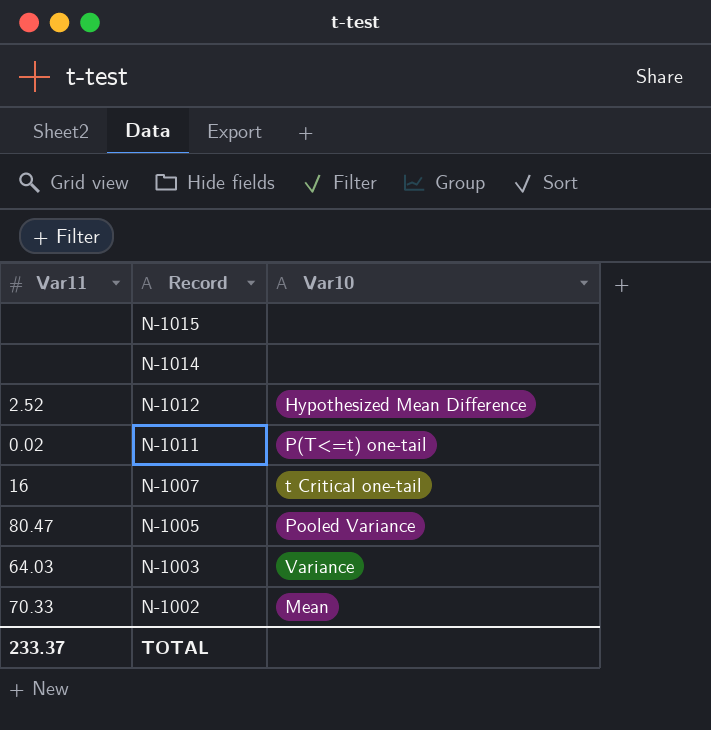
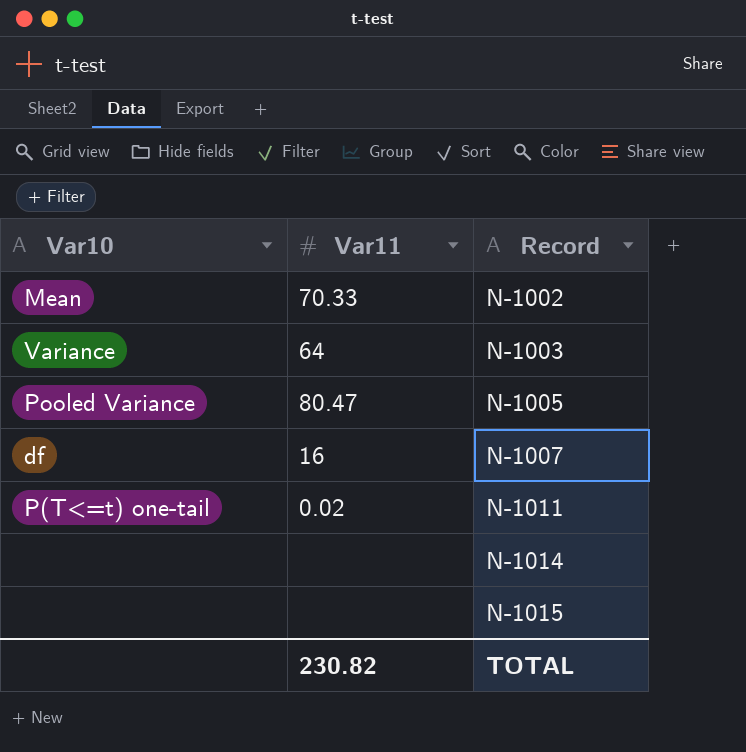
row order: Record descending -> Record ascending
column Var10 | position: 3 -> 1
row N-1012: 2.52 | Hypothesized Mean Difference -> none
N-1003 | Var11: 64.03 -> 64
N-1007 | Var10: t Critical one-tail -> df
TOTAL | Var11: 233.37 -> 230.82

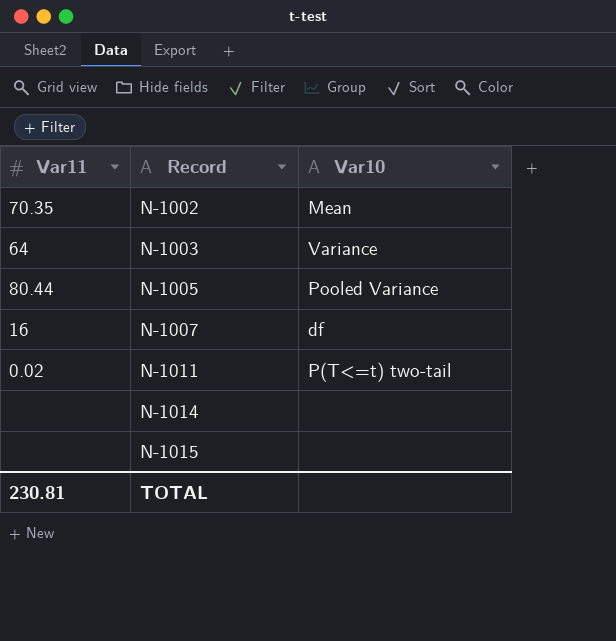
column Var10 | position: 1 -> 3
N-1002 | Var11: 70.33 -> 70.35
N-1005 | Var11: 80.47 -> 80.44
N-1011 | Var10: P(T<=t) one-tail -> P(T<=t) two-tail
TOTAL | Var11: 230.82 -> 230.81

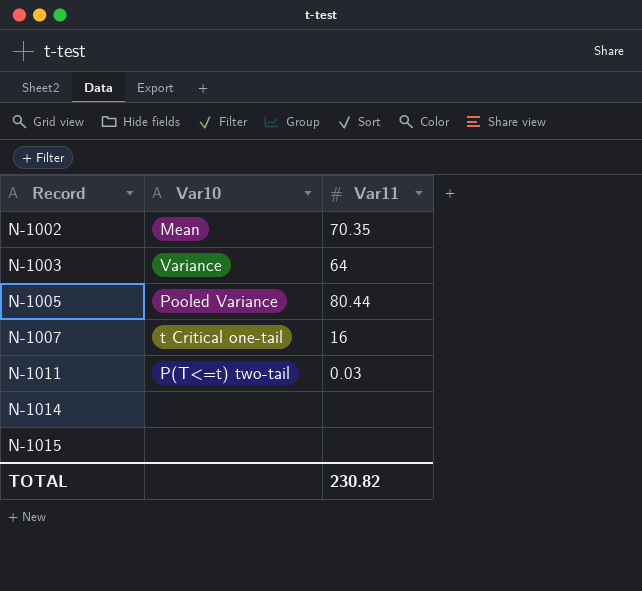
column Var11 | position: 1 -> 3
N-1007 | Var10: df -> t Critical one-tail
N-1011 | Var11: 0.02 -> 0.03
TOTAL | Var11: 230.81 -> 230.82

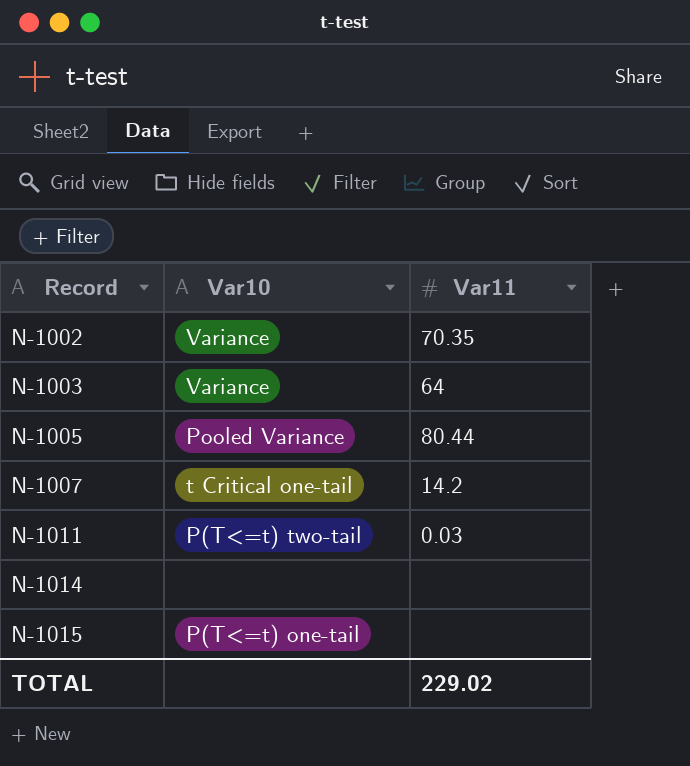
N-1002 | Var10: Mean -> Variance
N-1007 | Var11: 16 -> 14.2
N-1015 | Var10: none -> P(T<=t) one-tail
TOTAL | Var11: 230.82 -> 229.02

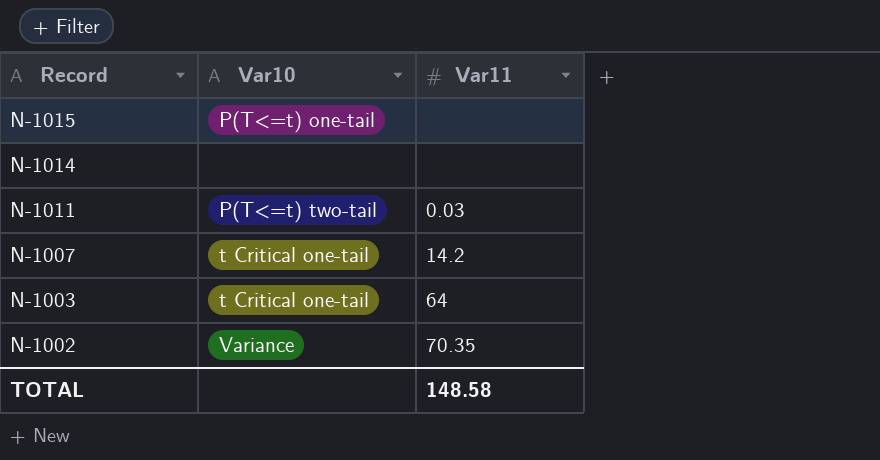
row order: Record ascending -> Record descending
row N-1005: Pooled Variance | 80.44 -> none
N-1003 | Var10: Variance -> t Critical one-tail
TOTAL | Var11: 229.02 -> 148.58

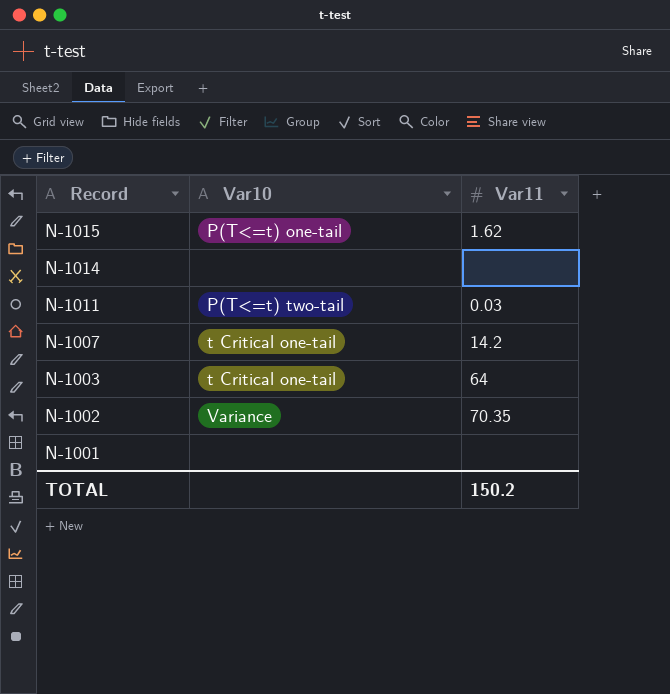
N-1015 | Var11: none -> 1.62
row N-1001: none -> none | none
TOTAL | Var11: 148.58 -> 150.2

